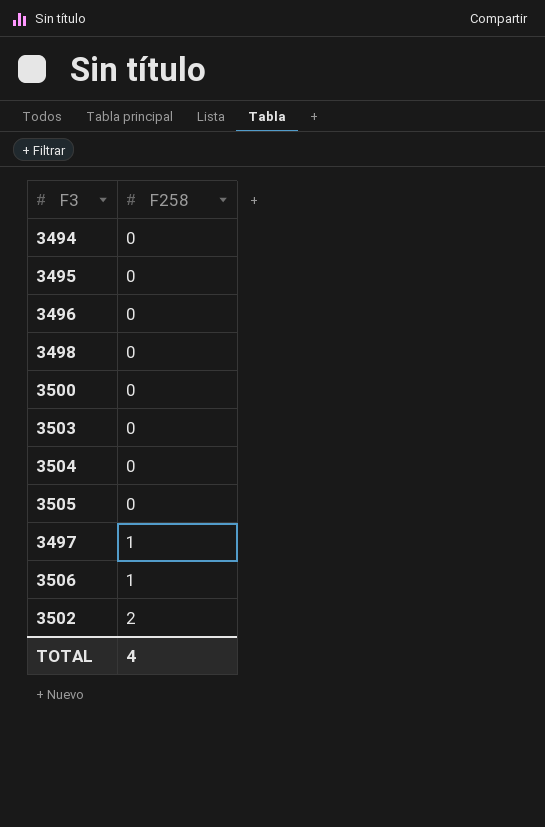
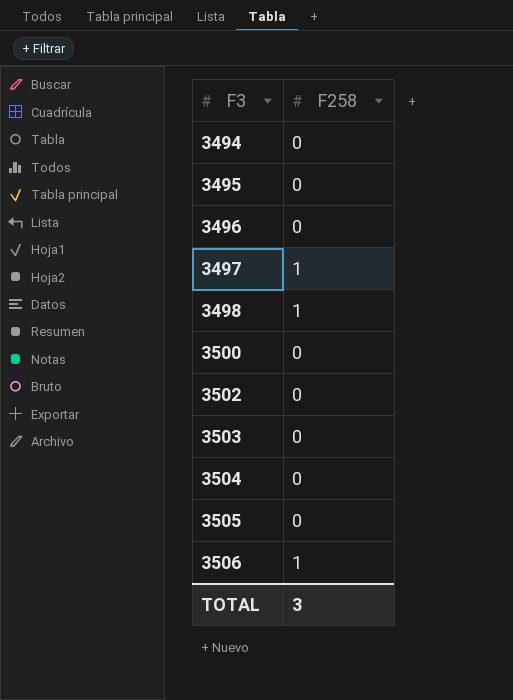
row order: F258 ascending -> F3 ascending
3498 | F258: 0 -> 1
3502 | F258: 2 -> 0
TOTAL | F258: 4 -> 3

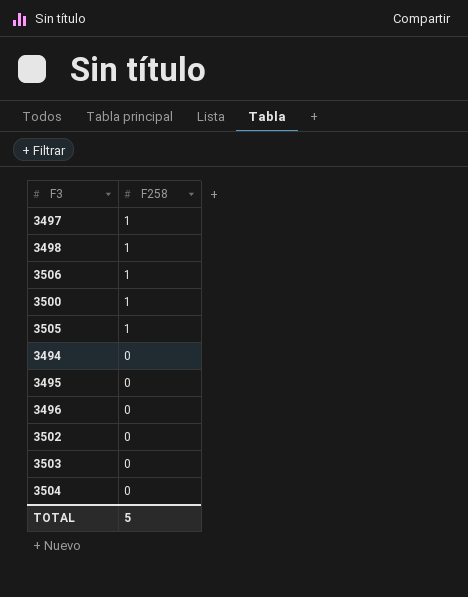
row order: F3 ascending -> F258 descending
3500 | F258: 0 -> 1
3505 | F258: 0 -> 1
TOTAL | F258: 3 -> 5

